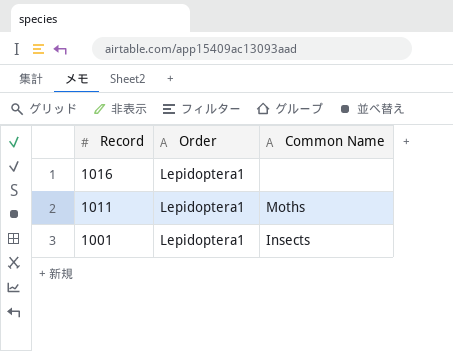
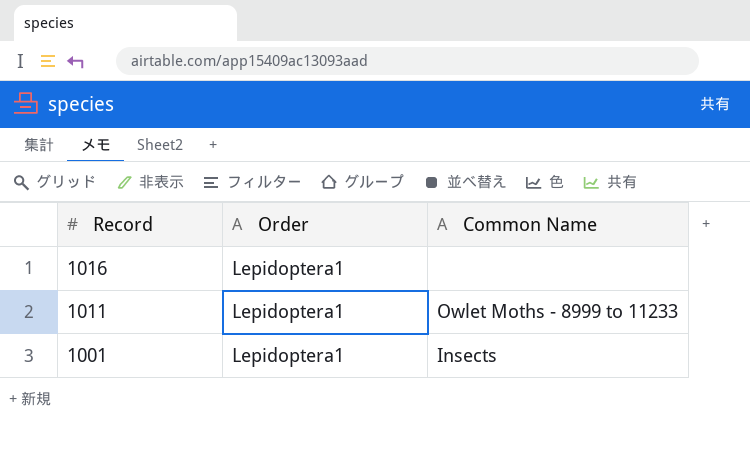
1011 | Common Name: Moths -> Owlet Moths - 8999 to 11233

